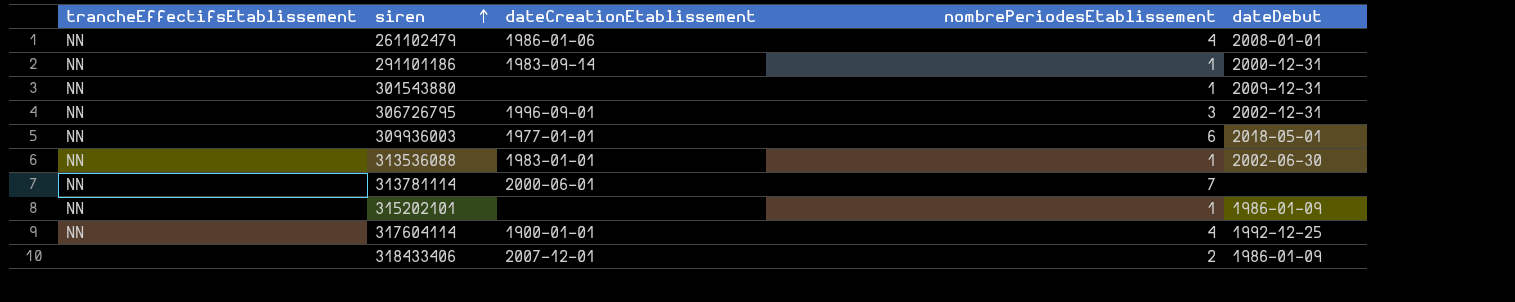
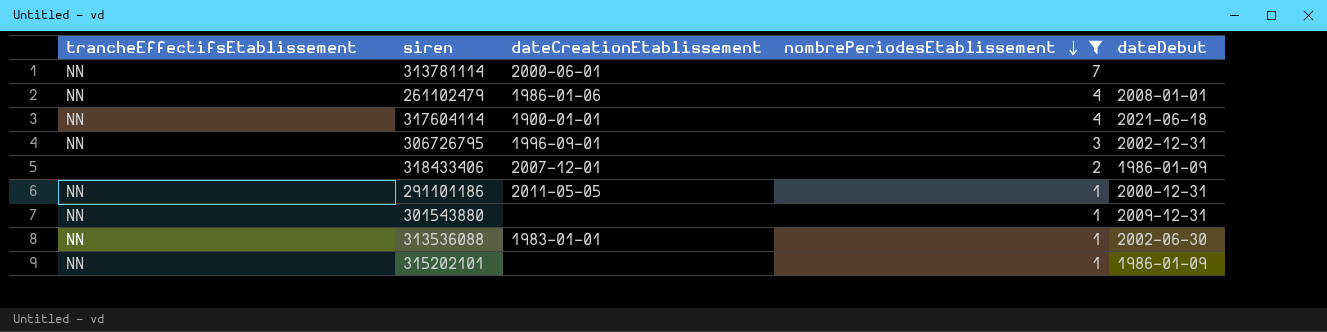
filter: none -> nombrePeriodesEtablissement != 6
row order: siren ascending -> nombrePeriodesEtablissement descending
317604114 | dateDebut: 1992-12-25 -> 2021-06-18
291101186 | dateCreationEtablissement: 1983-09-14 -> 2011-05-05

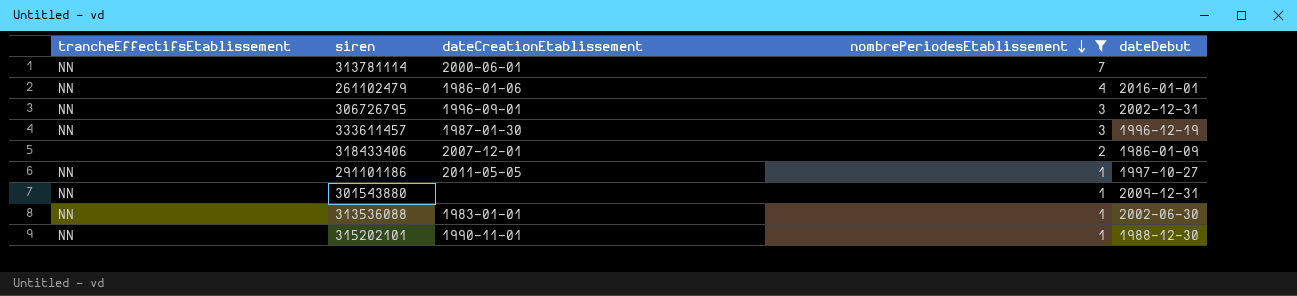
row 317604114: NN | 1900-01-01 | 4 | 2021-06-18 -> none
261102479 | dateDebut: 2008-01-01 -> 2016-01-01
row 333611457: none -> NN | 1987-01-30 | 3 | 1996-12-19
291101186 | dateDebut: 2000-12-31 -> 1997-10-27
315202101 | dateCreationEtablissement: none -> 1990-11-01
315202101 | dateDebut: 1986-01-09 -> 1988-12-30

